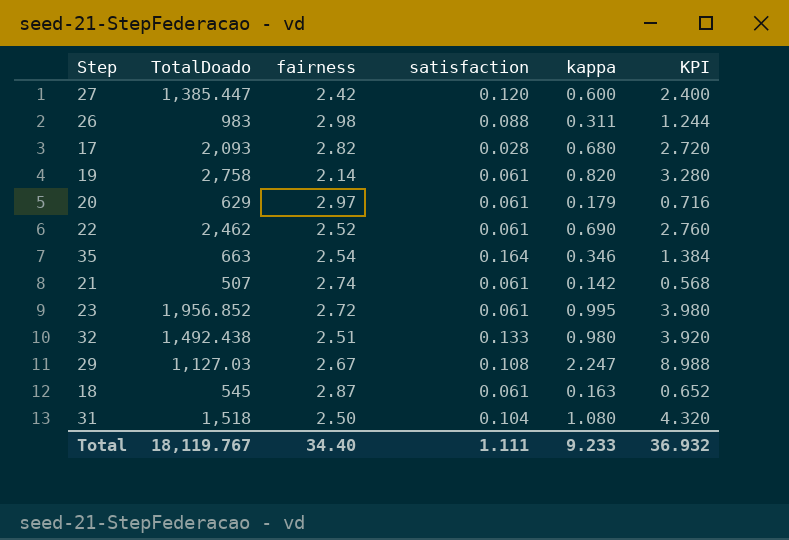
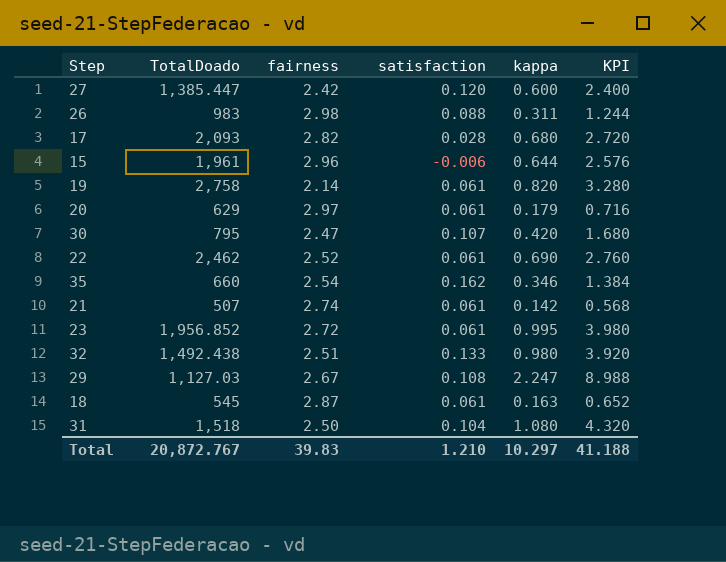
row 15: none -> 1,961 | 2.96 | -0.006 | 0.644 | 2.576
row 30: none -> 795 | 2.47 | 0.107 | 0.420 | 1.680
35 | TotalDoado: 663 -> 660
35 | satisfaction: 0.164 -> 0.162
Total | TotalDoado: 18,119.767 -> 20,872.767
Total | fairness: 34.40 -> 39.83
Total | satisfaction: 1.111 -> 1.210
Total | kappa: 9.233 -> 10.297
Total | KPI: 36.932 -> 41.188

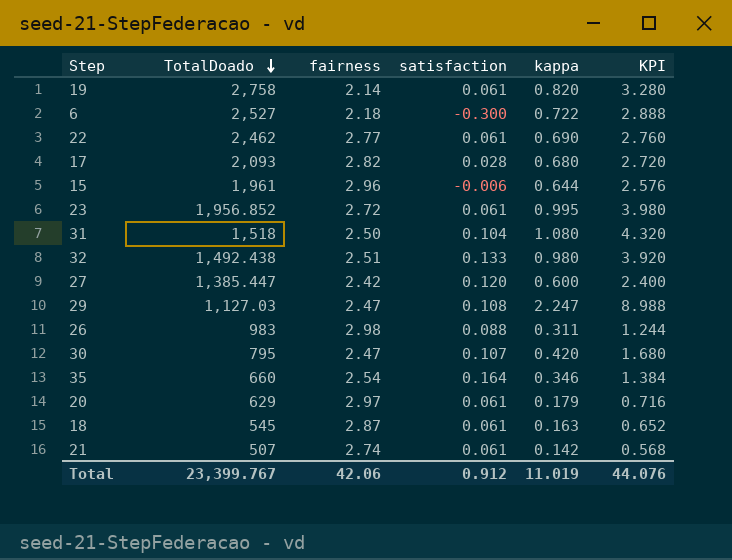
row order: none -> TotalDoado descending
row 6: none -> 2,527 | 2.18 | -0.300 | 0.722 | 2.888
22 | fairness: 2.52 -> 2.77
29 | fairness: 2.67 -> 2.47
35 | satisfaction: 0.162 -> 0.164
Total | TotalDoado: 20,872.767 -> 23,399.767
Total | fairness: 39.83 -> 42.06
Total | satisfaction: 1.210 -> 0.912
Total | kappa: 10.297 -> 11.019
Total | KPI: 41.188 -> 44.076

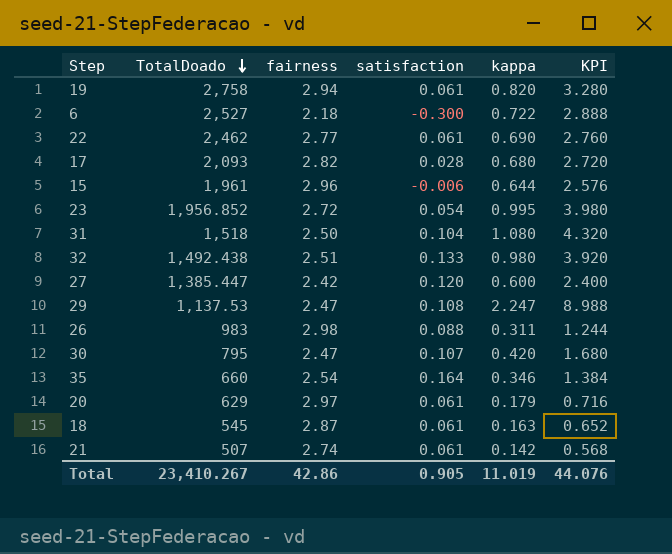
19 | fairness: 2.14 -> 2.94
23 | satisfaction: 0.061 -> 0.054
29 | TotalDoado: 1,127.03 -> 1,137.53
Total | TotalDoado: 23,399.767 -> 23,410.267
Total | fairness: 42.06 -> 42.86
Total | satisfaction: 0.912 -> 0.905

